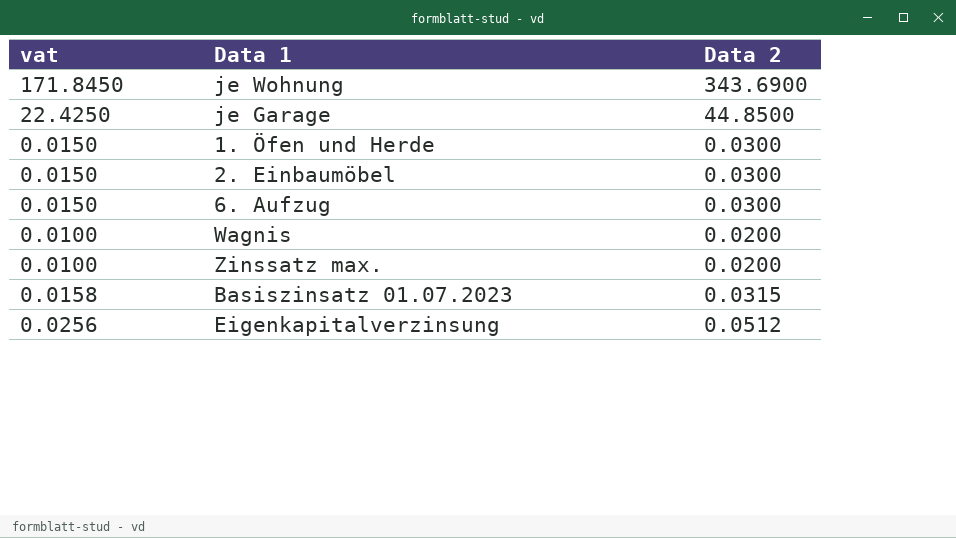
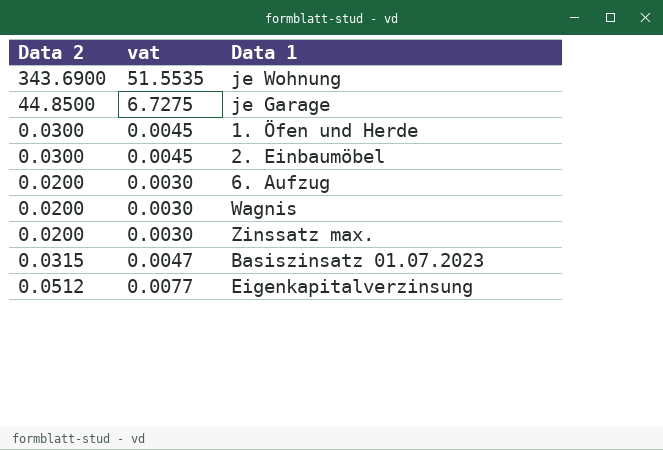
column Data 2 | position: 3 -> 1
column vat | formula: [Data 2] * 0.5 -> [Data 2] * 0.15
6. Aufzug | Data 2: 0.0300 -> 0.0200

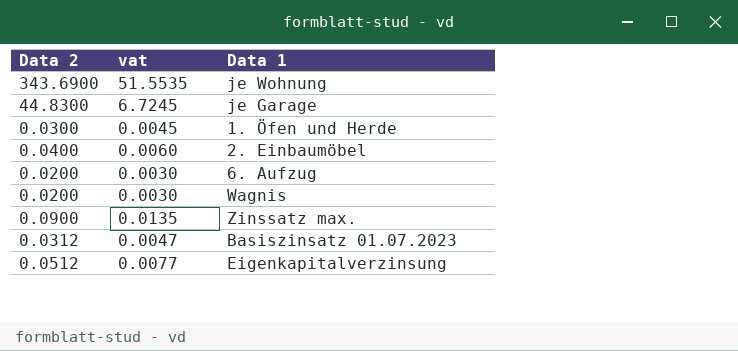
je Garage | Data 2: 44.8500 -> 44.8300
je Garage | vat: 6.7275 -> 6.7245
2. Einbaumöbel | Data 2: 0.0300 -> 0.0400
2. Einbaumöbel | vat: 0.0045 -> 0.0060
Zinssatz max. | Data 2: 0.0200 -> 0.0900
Zinssatz max. | vat: 0.0030 -> 0.0135
Basiszinsatz 01.07.2023 | Data 2: 0.0315 -> 0.0312

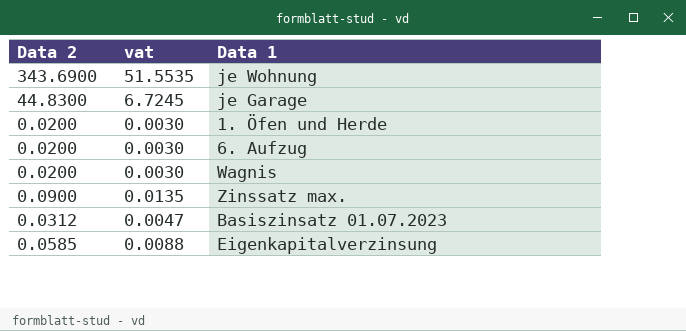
row 2. Einbaumöbel: 0.0400 | 0.0060 -> none
1. Öfen und Herde | Data 2: 0.0300 -> 0.0200
1. Öfen und Herde | vat: 0.0045 -> 0.0030
Eigenkapitalverzinsung | Data 2: 0.0512 -> 0.0585
Eigenkapitalverzinsung | vat: 0.0077 -> 0.0088

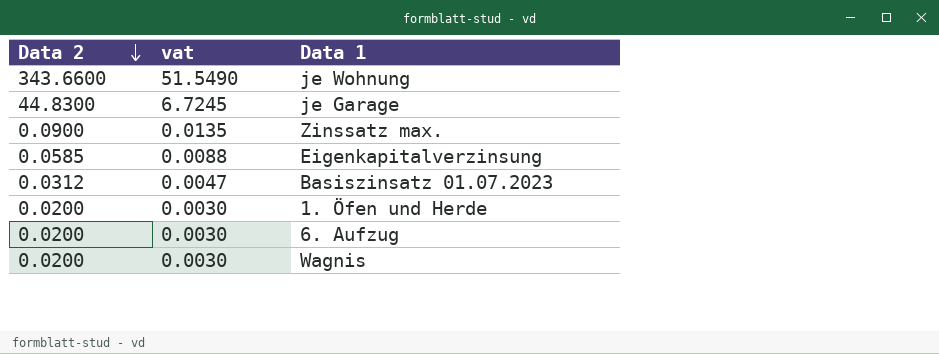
row order: none -> Data 2 descending
je Wohnung | Data 2: 343.6900 -> 343.6600
je Wohnung | vat: 51.5535 -> 51.5490

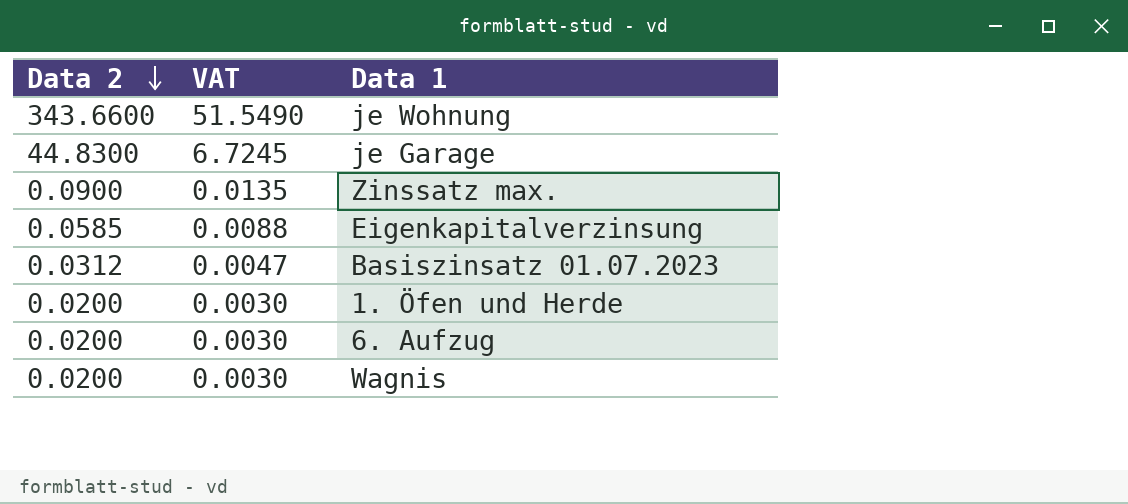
column name: vat -> VAT

